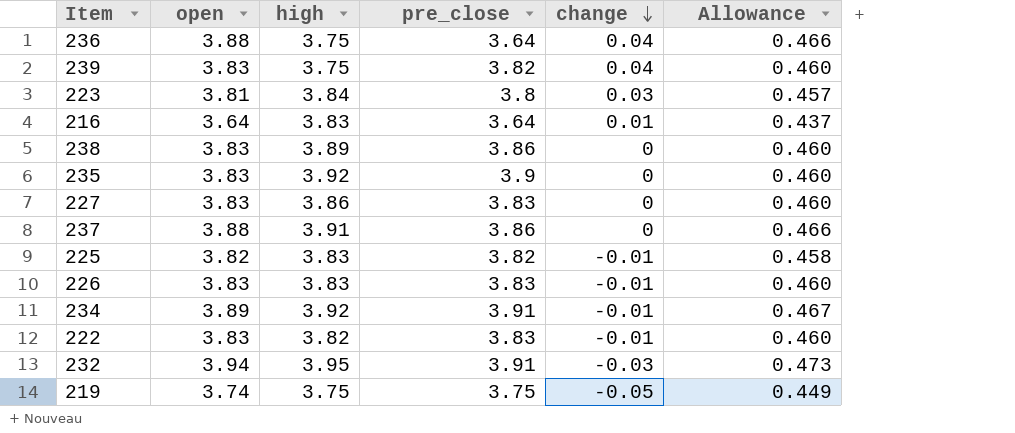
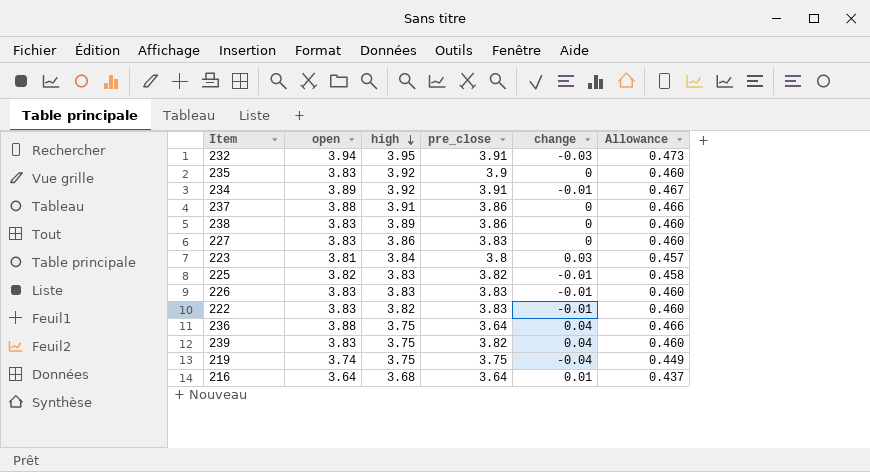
row order: change descending -> high descending
219 | change: -0.05 -> -0.04
216 | high: 3.83 -> 3.68

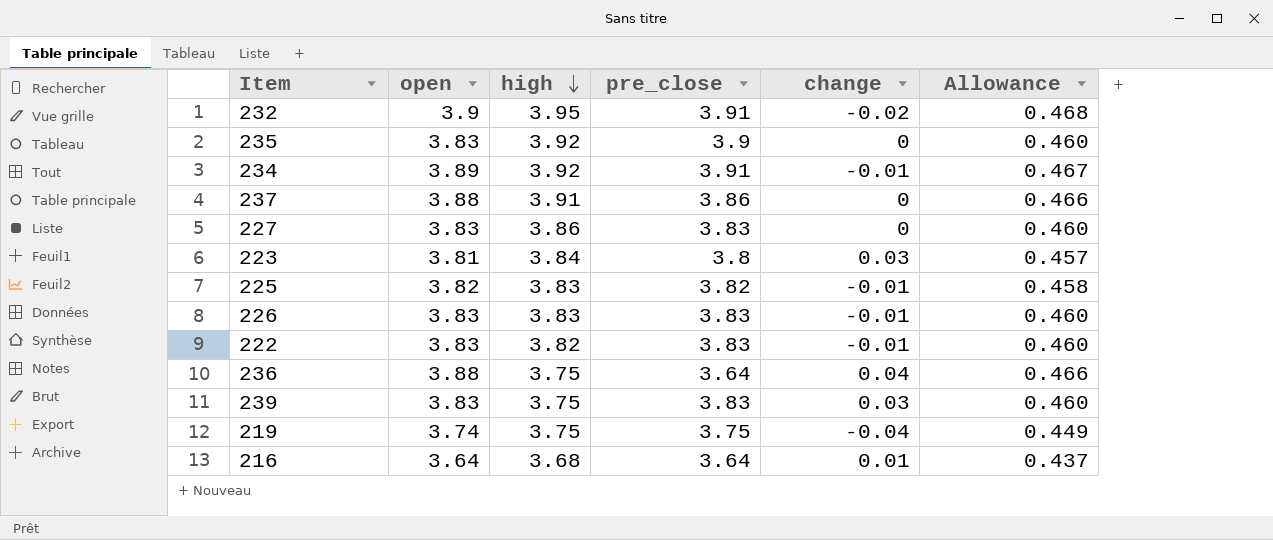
row 238: 3.83 | 3.89 | 3.86 | 0 | 0.460 -> none
232 | open: 3.94 -> 3.9
232 | change: -0.03 -> -0.02
232 | Allowance: 0.473 -> 0.468
239 | pre_close: 3.82 -> 3.83
239 | change: 0.04 -> 0.03

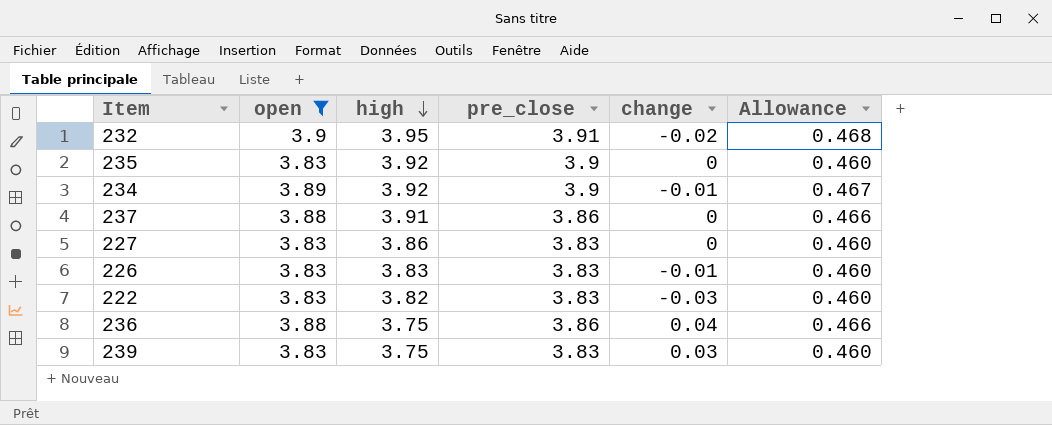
filter: none -> open >= 3.83
234 | pre_close: 3.91 -> 3.9
222 | change: -0.01 -> -0.03
236 | pre_close: 3.64 -> 3.86

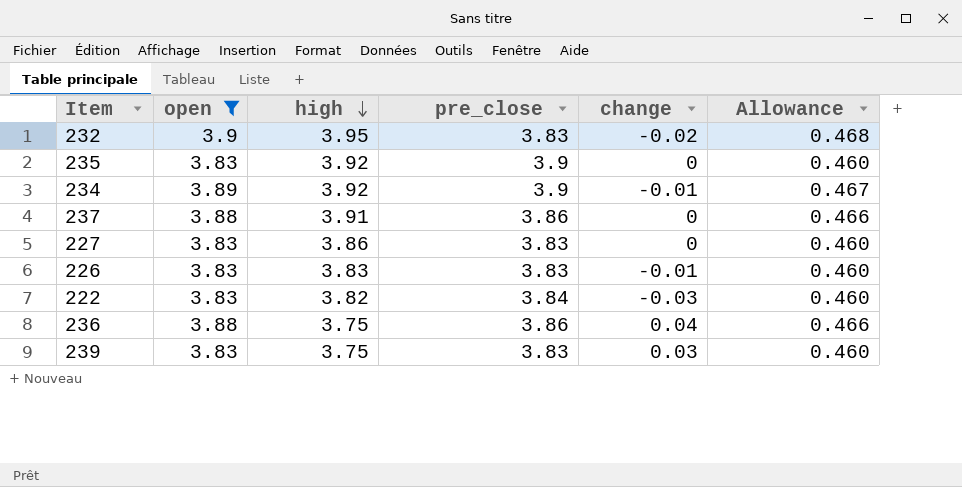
232 | pre_close: 3.91 -> 3.83
222 | pre_close: 3.83 -> 3.84

